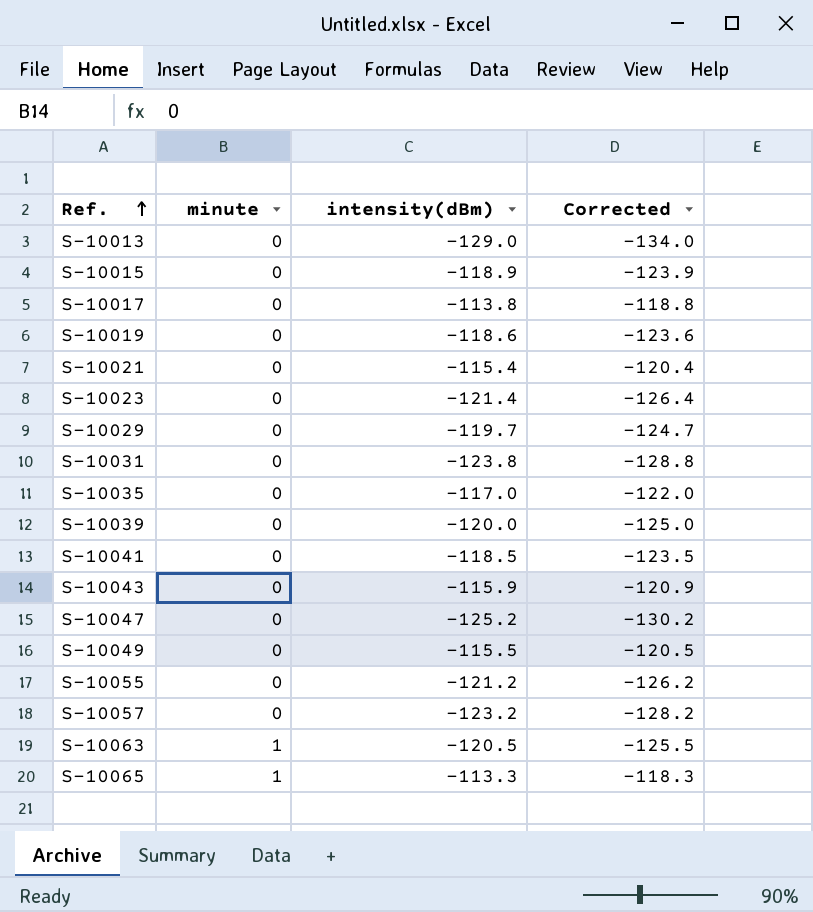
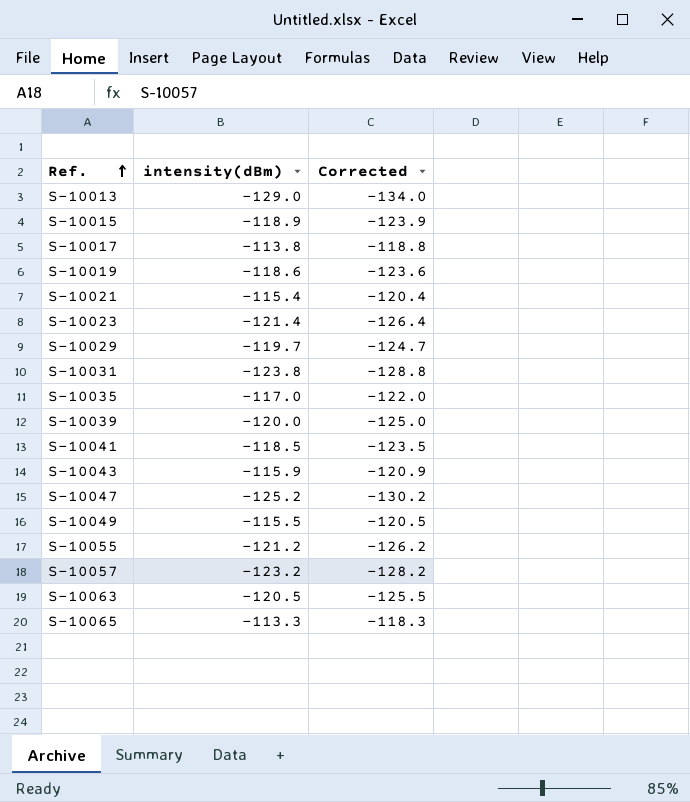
column minute | position: 2 -> none

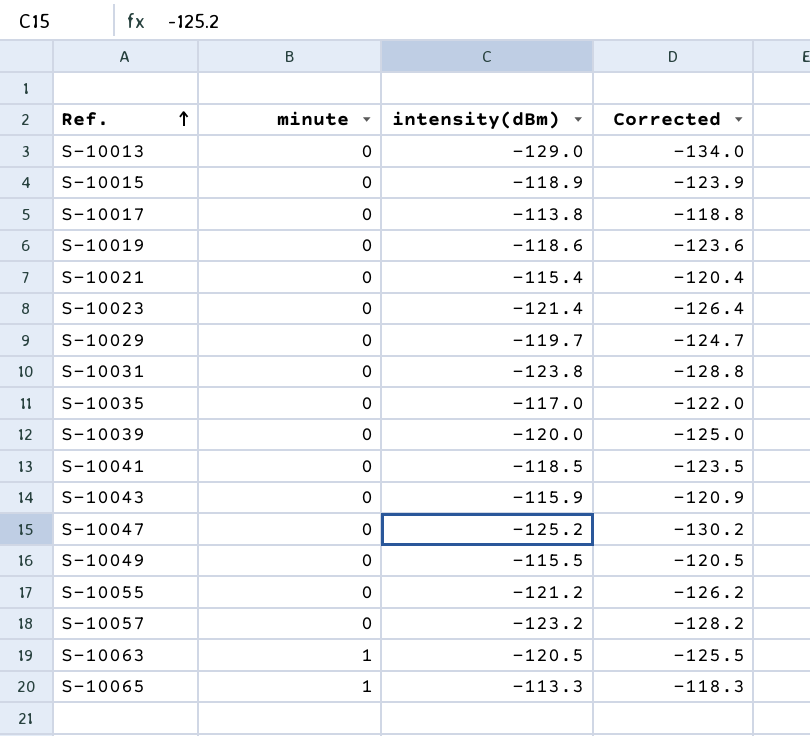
column minute | position: none -> 2

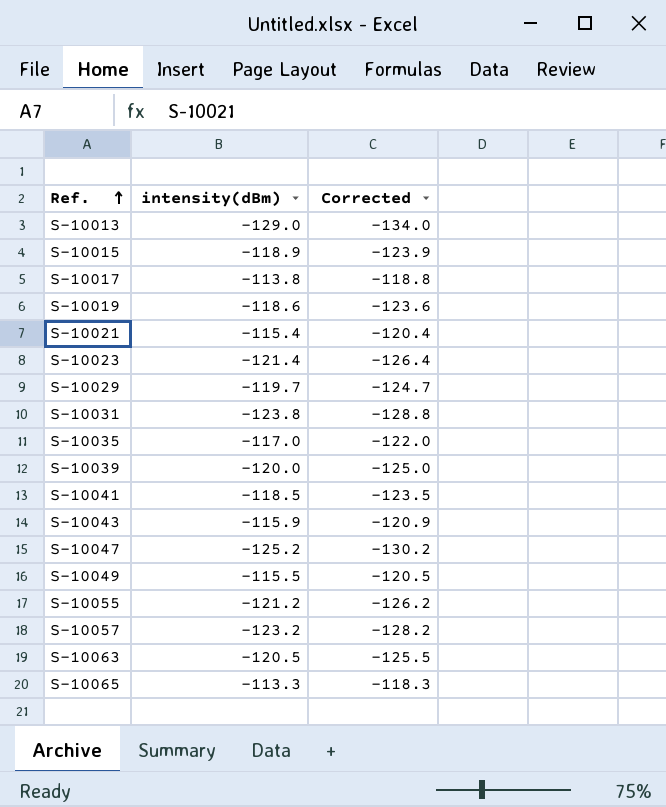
column minute | position: 2 -> none

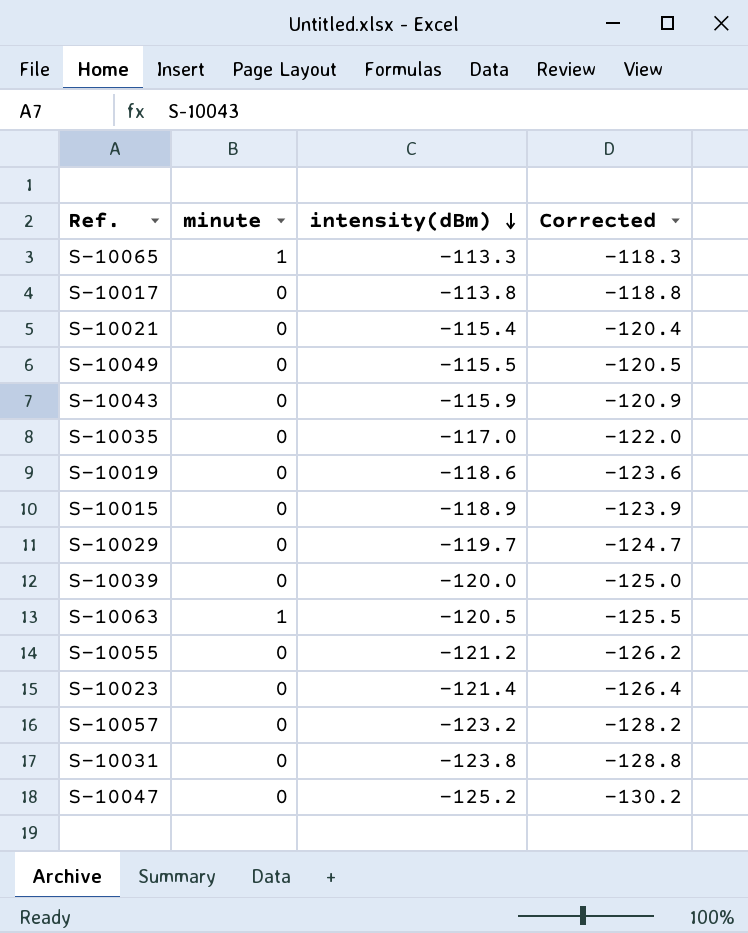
row order: Ref. ascending -> intensity(dBm) descending
column minute | position: none -> 2
row S-10013: -129.0 | -134.0 -> none
row S-10041: -118.5 | -123.5 -> none

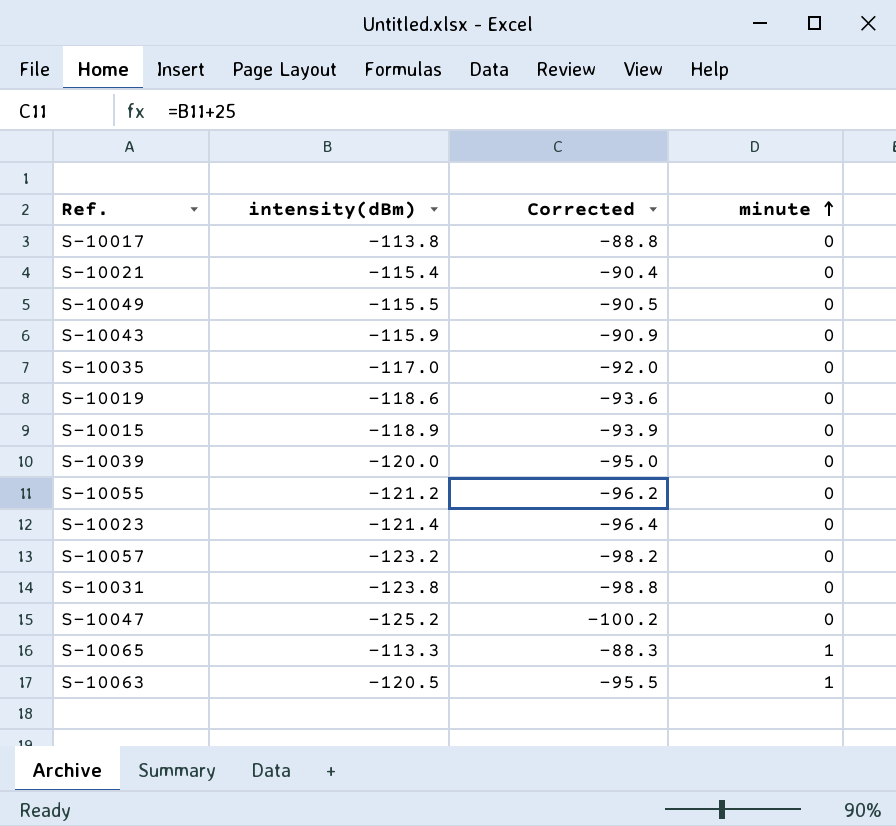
row order: intensity(dBm) descending -> minute ascending
column Corrected | formula: [intensity(dBm)] - 5 -> [intensity(dBm)] + 25
column minute | position: 2 -> 4
row S-10029: 0 | -119.7 | -124.7 -> none

